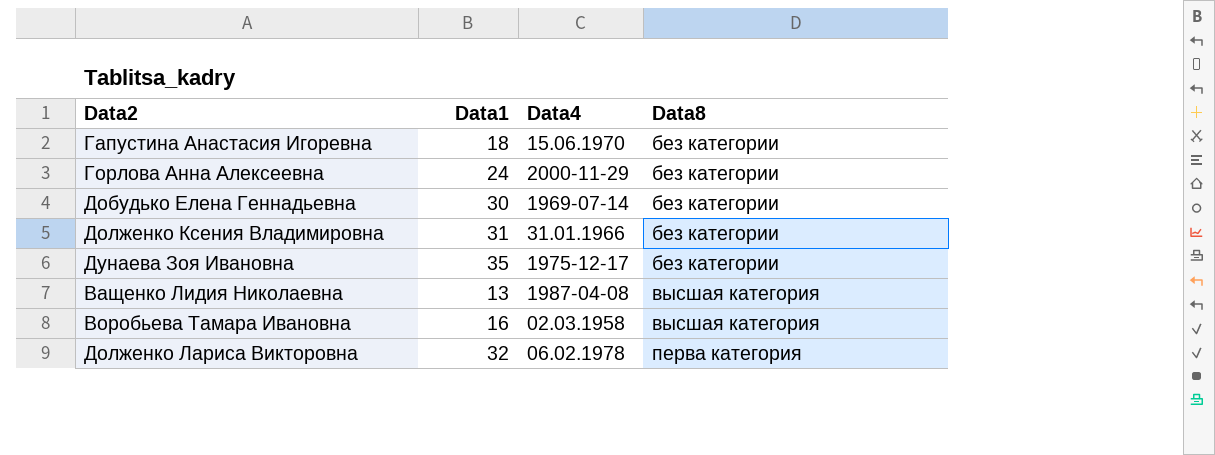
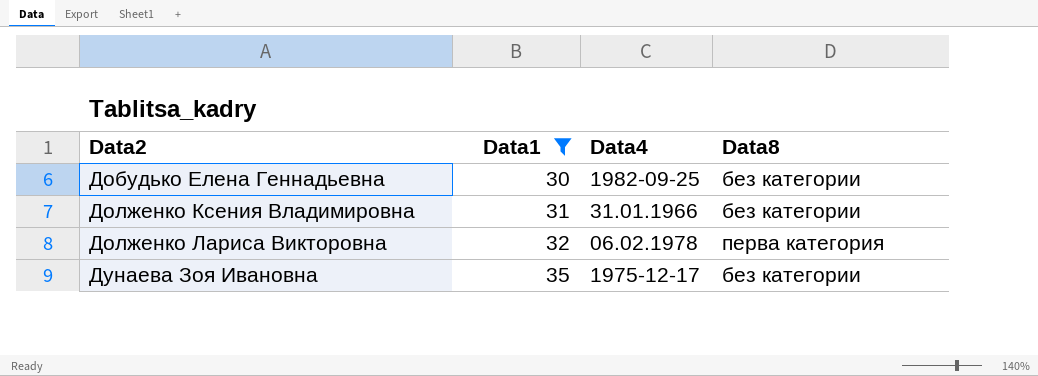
filter: none -> Data1 >= 30
row order: Data8 ascending -> Data2 ascending
Добудько Елена Геннадьевна | Data4: 1969-07-14 -> 1982-09-25

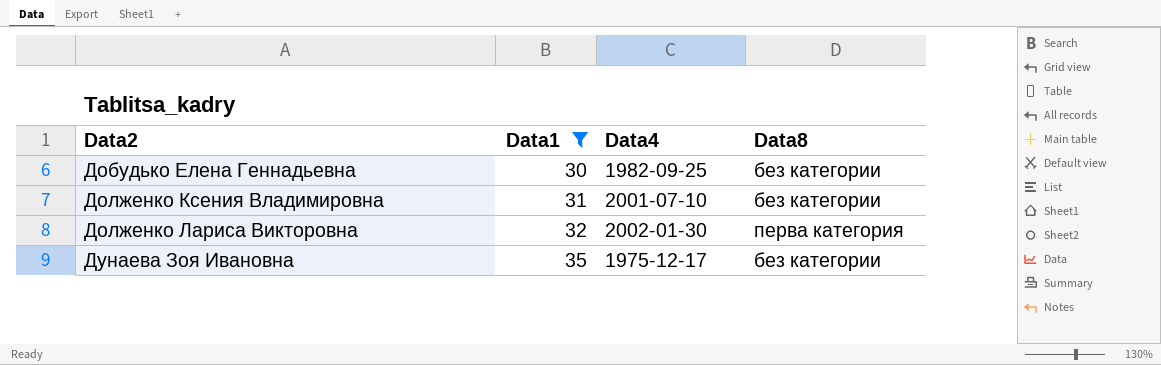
Долженко Ксения Владимировна | Data4: 31.01.1966 -> 2001-07-10
Долженко Лариса Викторовна | Data4: 06.02.1978 -> 2002-01-30

